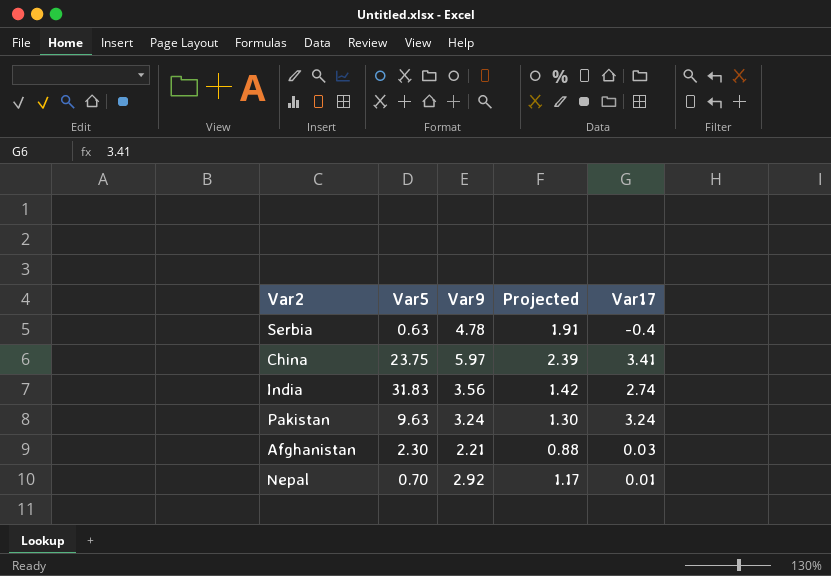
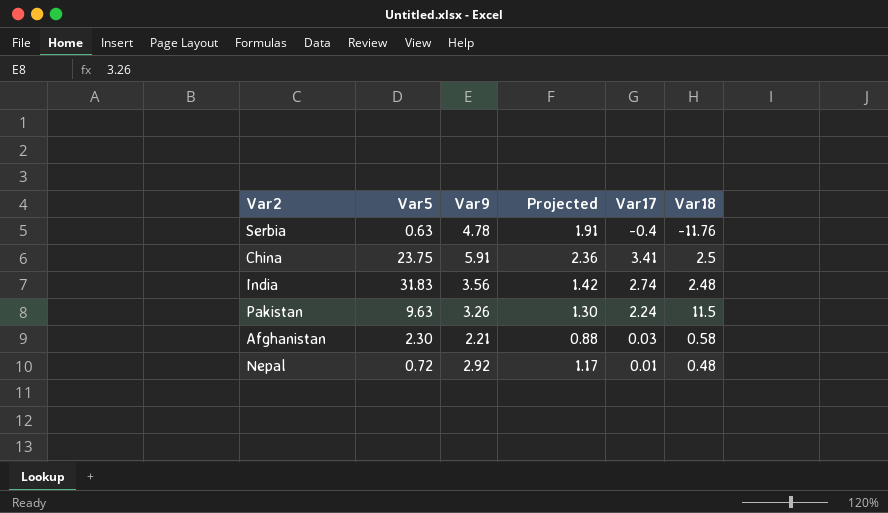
column Var18 | position: none -> 6
China | Var9: 5.97 -> 5.91
China | Projected: 2.39 -> 2.36
Pakistan | Var9: 3.24 -> 3.26
Pakistan | Var17: 3.24 -> 2.24
Nepal | Var5: 0.70 -> 0.72

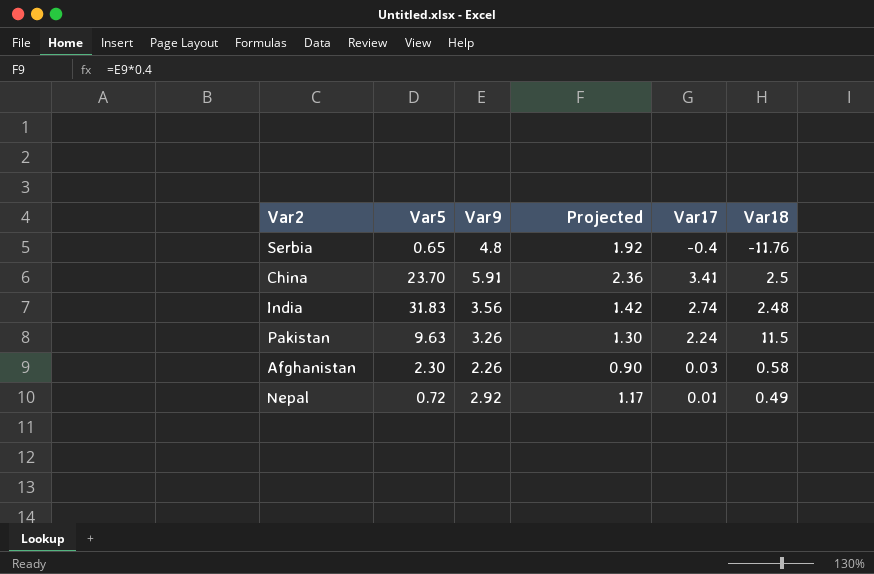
Serbia | Var5: 0.63 -> 0.65
Serbia | Var9: 4.78 -> 4.8
Serbia | Projected: 1.91 -> 1.92
China | Var5: 23.75 -> 23.70
Afghanistan | Var9: 2.21 -> 2.26
Afghanistan | Projected: 0.88 -> 0.90
Nepal | Var18: 0.48 -> 0.49

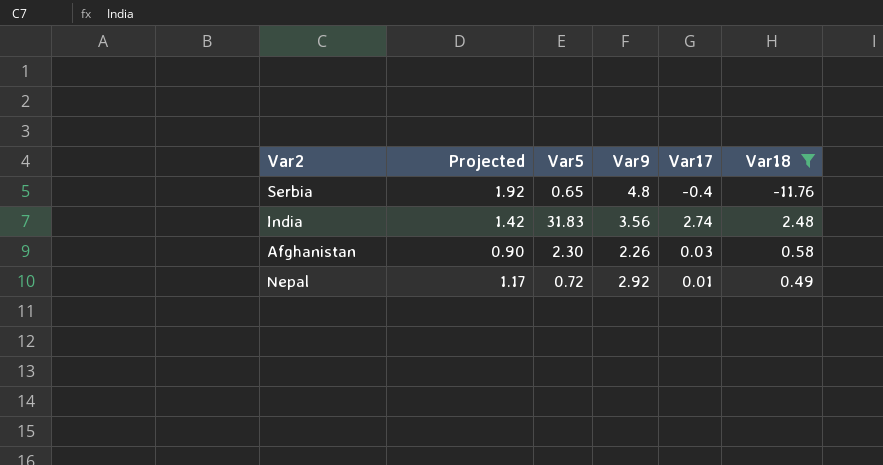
filter: none -> Var18 <= 2.48
column Projected | position: 4 -> 2

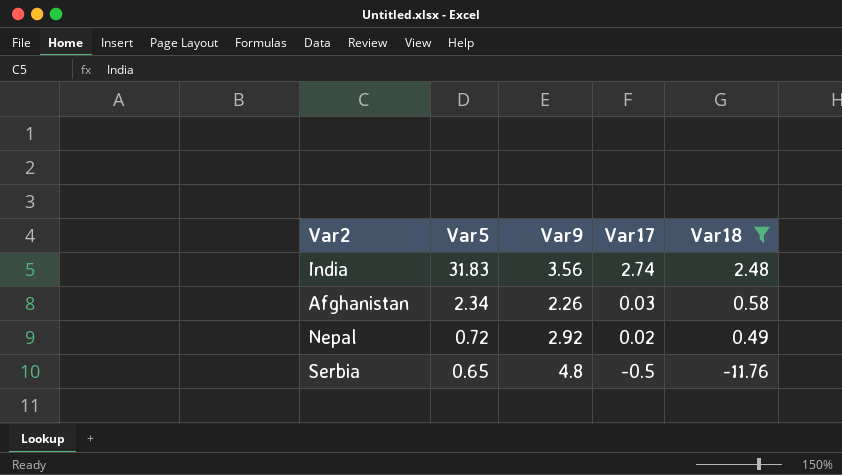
row order: none -> Var5 descending
column Projected | formula: [Var9] * 0.4 -> none
Afghanistan | Var5: 2.30 -> 2.34
Nepal | Var17: 0.01 -> 0.02
Serbia | Var17: -0.4 -> -0.5

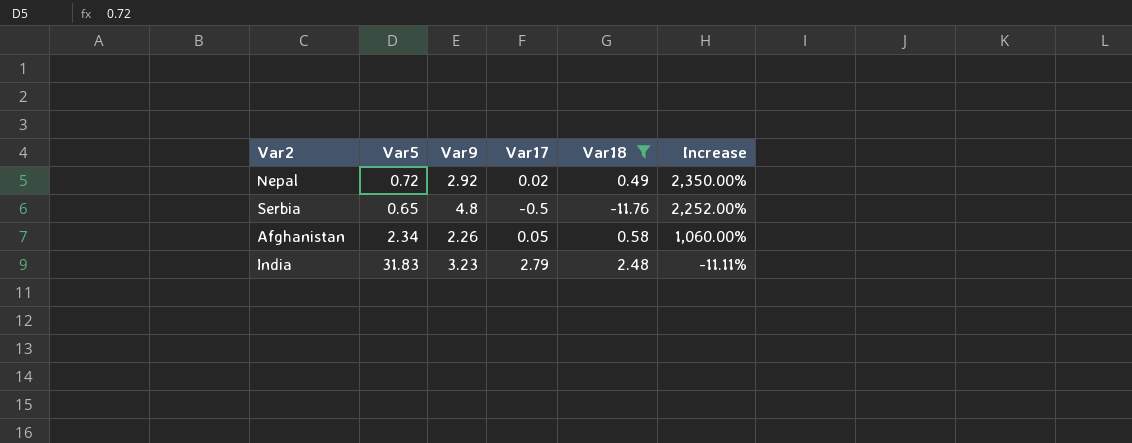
row order: Var5 descending -> Increase descending
column Increase | formula: none -> ([Var18] - [Var17]) / [Var17]
Afghanistan | Var17: 0.03 -> 0.05
India | Var9: 3.56 -> 3.23
India | Var17: 2.74 -> 2.79

